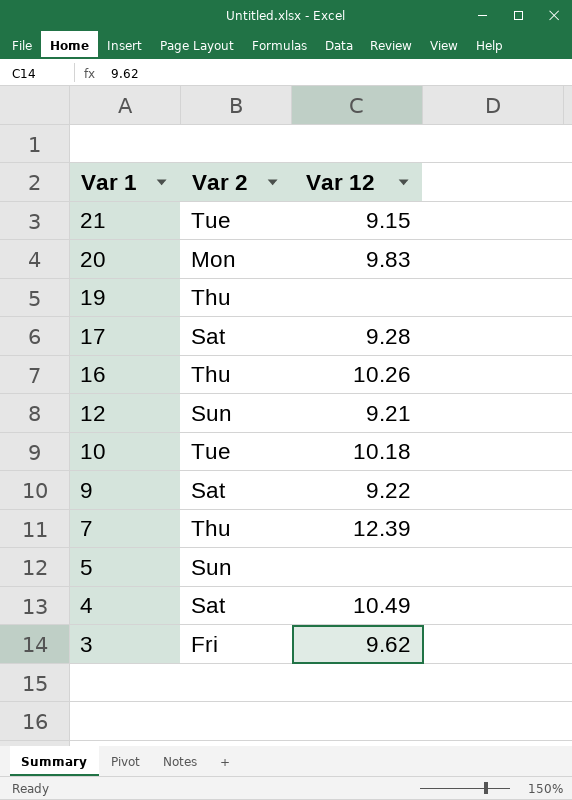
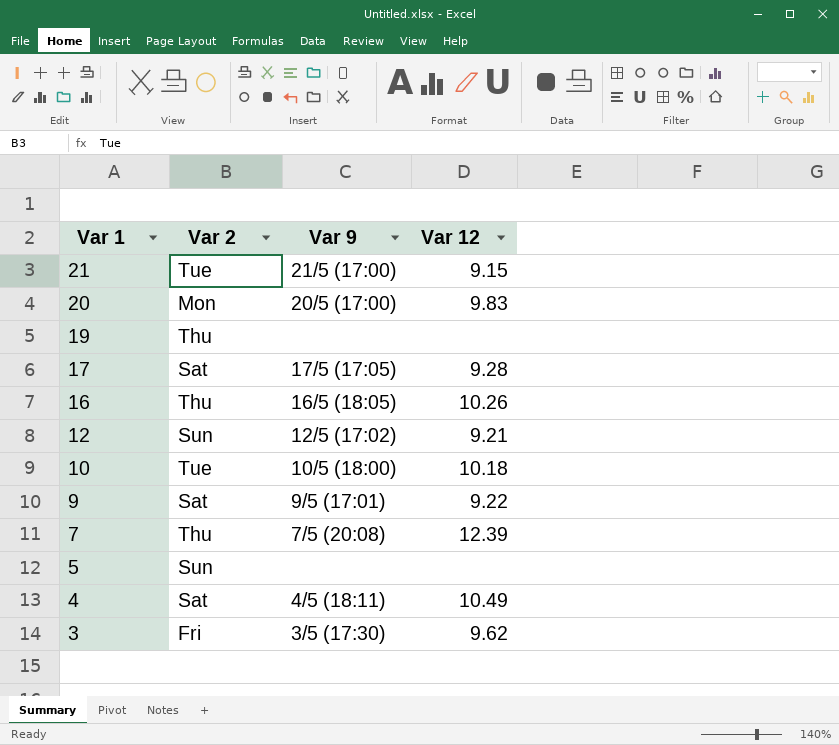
column Var 9 | position: none -> 3

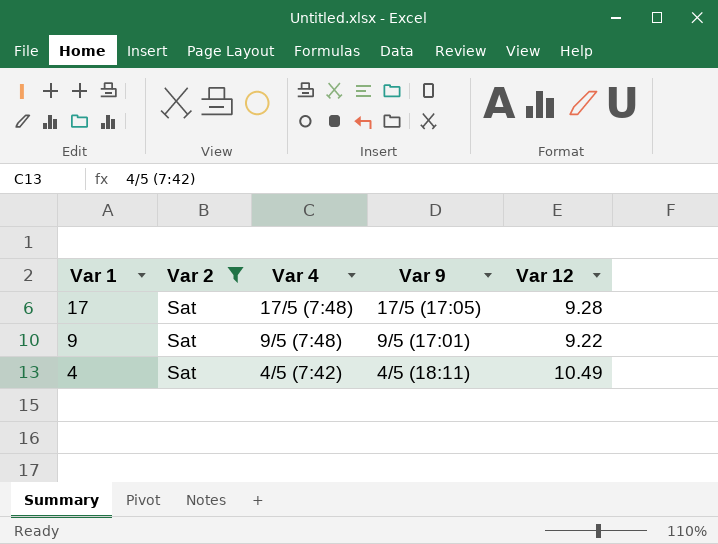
filter: none -> Var 2 = Sat
column Var 4 | position: none -> 3

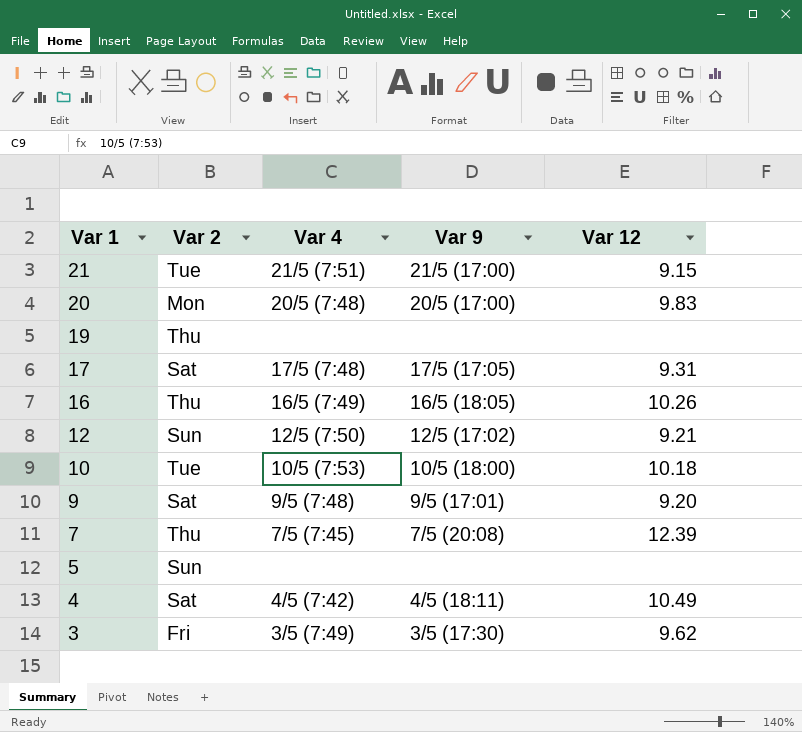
filter: Var 2 = Sat -> none
17 | Var 12: 9.28 -> 9.31
9 | Var 12: 9.22 -> 9.20

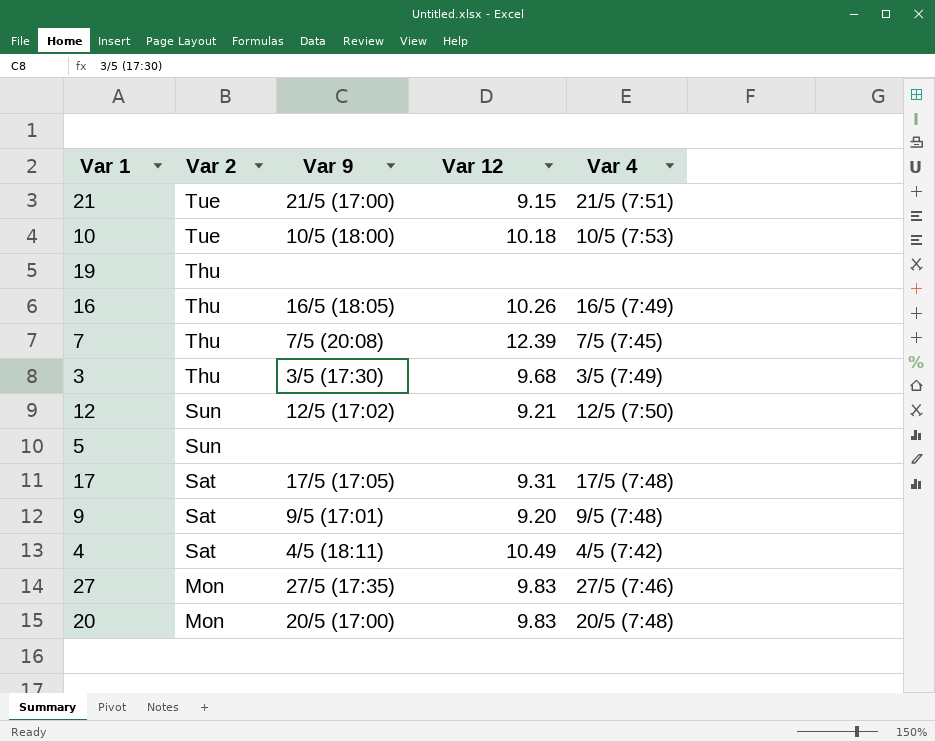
row order: Var 1 descending -> Var 2 descending
column Var 4 | position: 3 -> 5
3 | Var 2: Fri -> Thu
3 | Var 12: 9.62 -> 9.68
row 27: none -> Mon | 27/5 (17:35) | 9.83 | 27/5 (7:46)

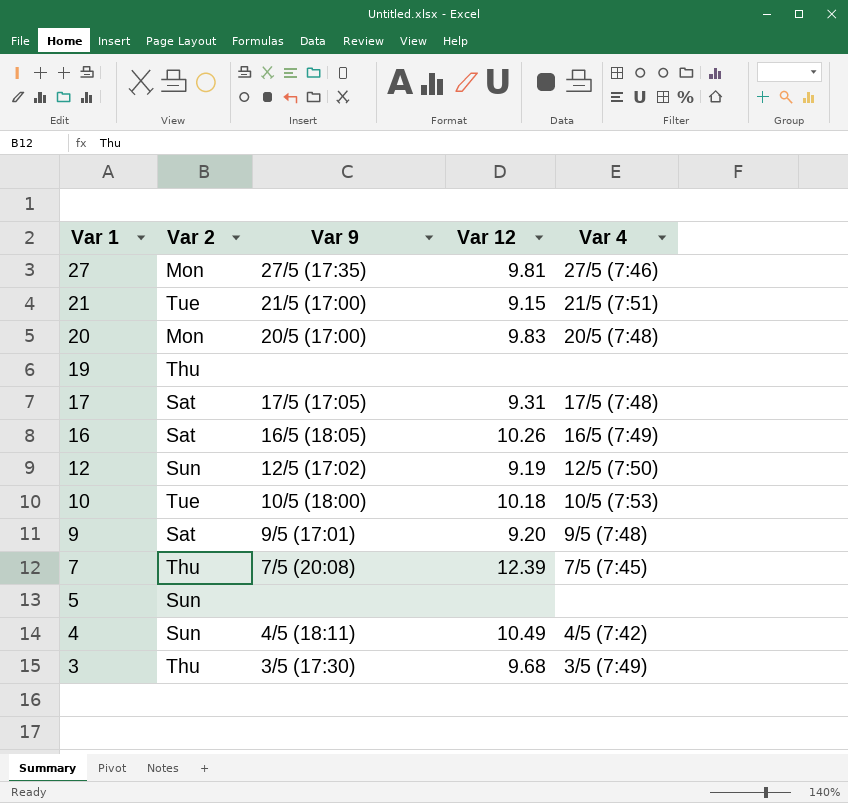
row order: Var 2 descending -> Var 1 descending
27 | Var 12: 9.83 -> 9.81
16 | Var 2: Thu -> Sat
12 | Var 12: 9.21 -> 9.19
4 | Var 2: Sat -> Sun

